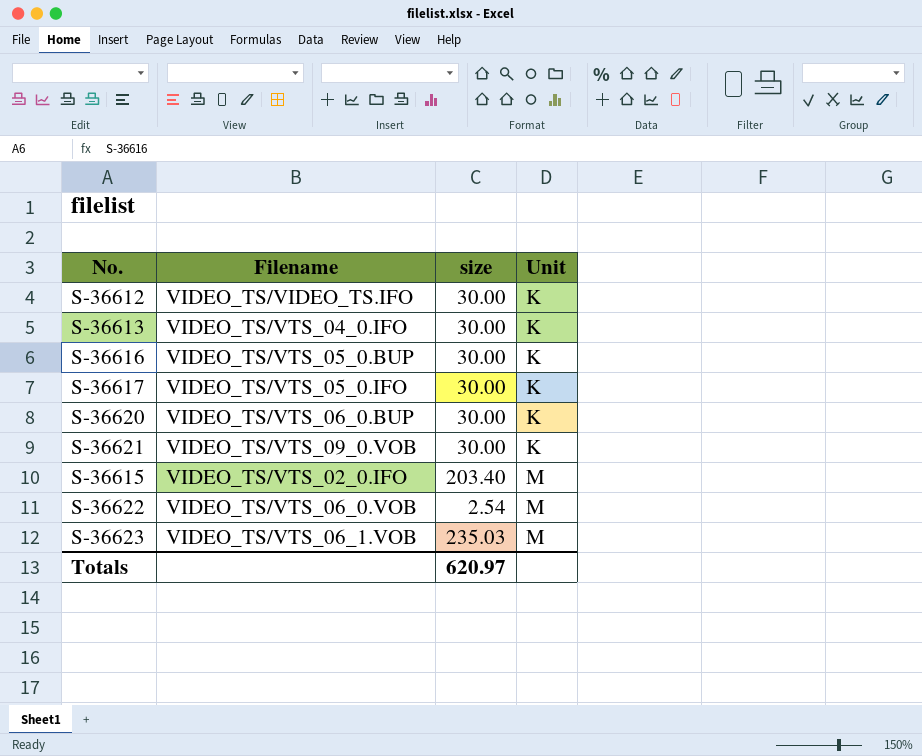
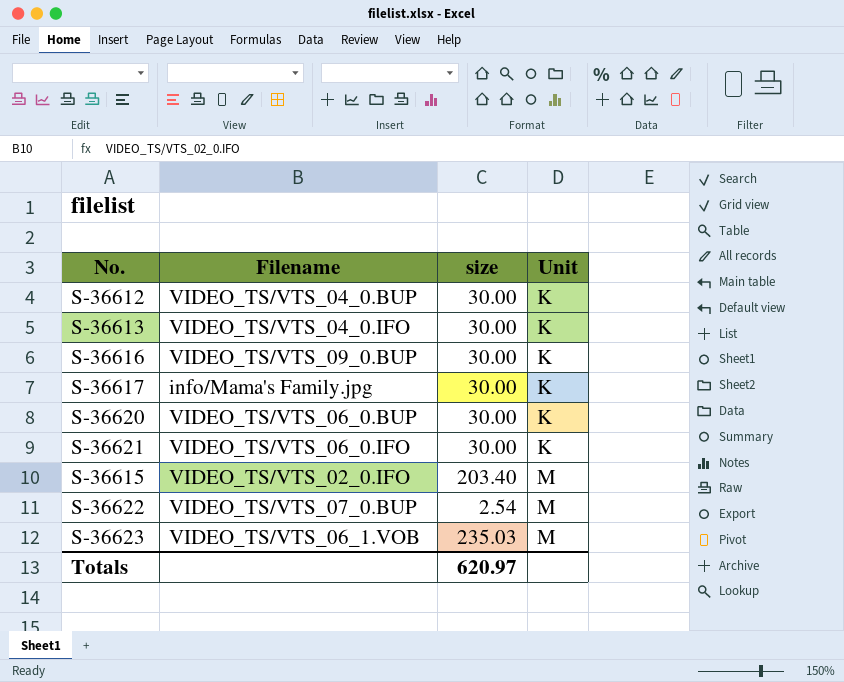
S-36612 | Filename: VIDEO_TS/VIDEO_TS.IFO -> VIDEO_TS/VTS_04_0.BUP
S-36616 | Filename: VIDEO_TS/VTS_05_0.BUP -> VIDEO_TS/VTS_09_0.BUP
S-36617 | Filename: VIDEO_TS/VTS_05_0.IFO -> info/Mama's Family.jpg
S-36621 | Filename: VIDEO_TS/VTS_09_0.VOB -> VIDEO_TS/VTS_06_0.IFO
S-36622 | Filename: VIDEO_TS/VTS_06_0.VOB -> VIDEO_TS/VTS_07_0.BUP

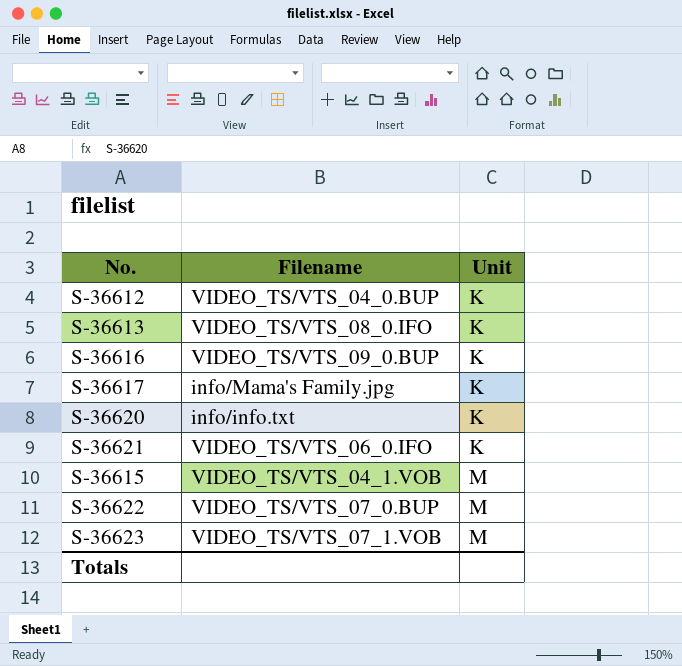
column size | position: 3 -> none
S-36613 | Filename: VIDEO_TS/VTS_04_0.IFO -> VIDEO_TS/VTS_08_0.IFO
S-36620 | Filename: VIDEO_TS/VTS_06_0.BUP -> info/info.txt
S-36615 | Filename: VIDEO_TS/VTS_02_0.IFO -> VIDEO_TS/VTS_04_1.VOB
S-36623 | Filename: VIDEO_TS/VTS_06_1.VOB -> VIDEO_TS/VTS_07_1.VOB

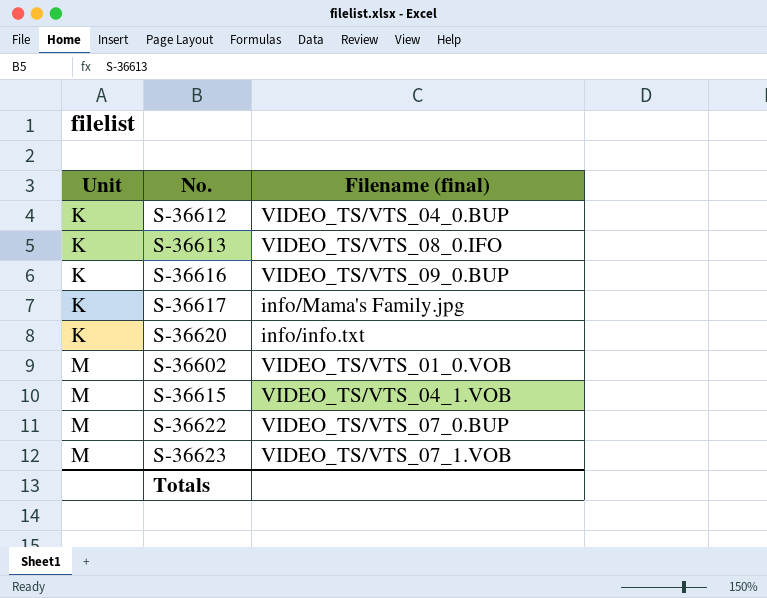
column Unit | position: 3 -> 1
column name: Filename -> Filename (final)
row S-36621: VIDEO_TS/VTS_06_0.IFO | K -> none
row S-36602: none -> M | VIDEO_TS/VTS_01_0.VOB

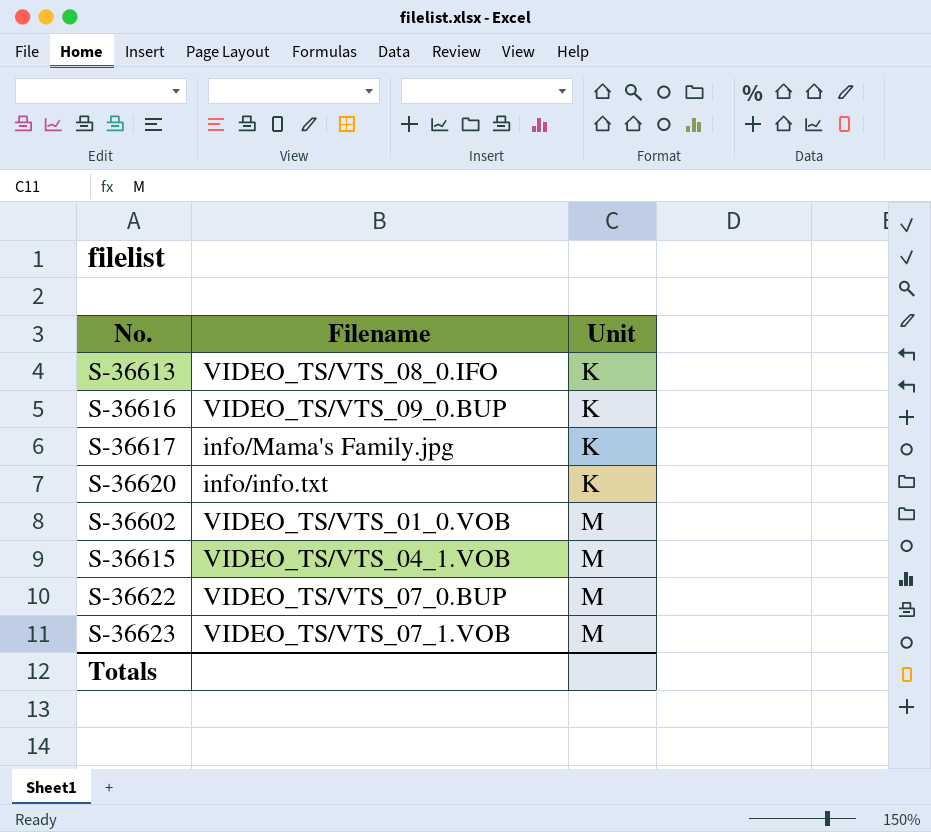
column name: Filename (final) -> Filename
column Unit | position: 1 -> 3
row S-36612: K | VIDEO_TS/VTS_04_0.BUP -> none

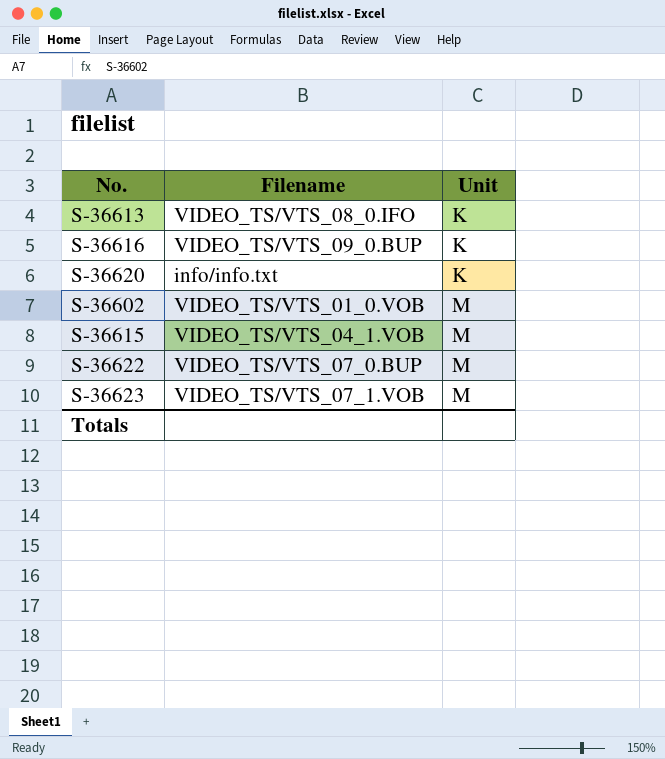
row S-36617: info/Mama's Family.jpg | K -> none

